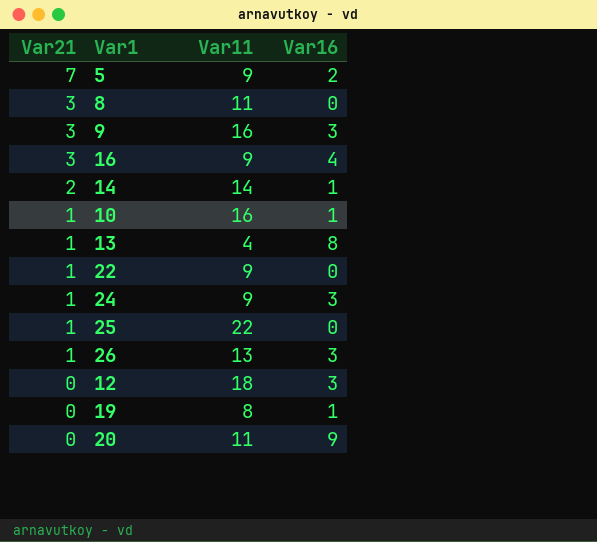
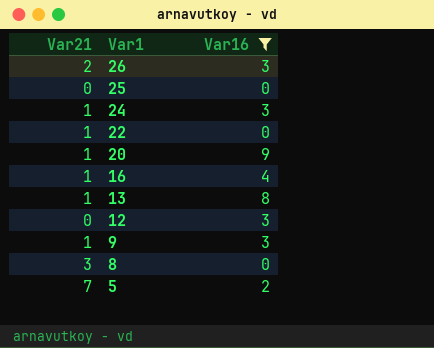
filter: none -> Var16 != 1
row order: Var21 descending -> Var1 descending
column Var11 | position: 3 -> none
26 | Var21: 1 -> 2
25 | Var21: 1 -> 0
20 | Var21: 0 -> 1
16 | Var21: 3 -> 1
9 | Var21: 3 -> 1

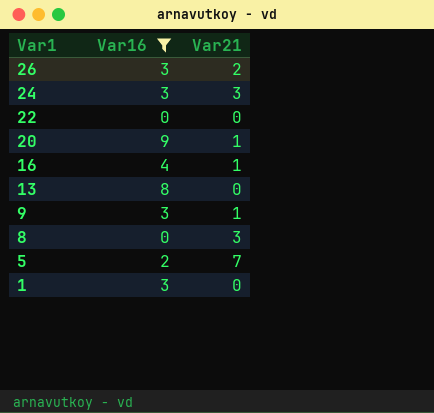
column Var21 | position: 1 -> 3
row 25: 0 | 0 -> none
row 12: 0 | 3 -> none
24 | Var21: 1 -> 3
22 | Var21: 1 -> 0
13 | Var21: 1 -> 0
row 1: none -> 3 | 0

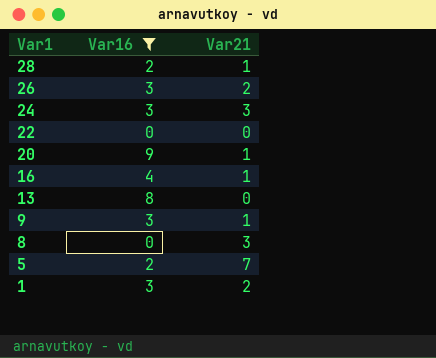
row 28: none -> 2 | 1
1 | Var21: 0 -> 2

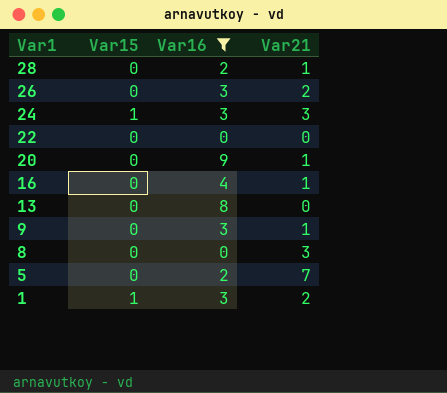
column Var15 | position: none -> 2

